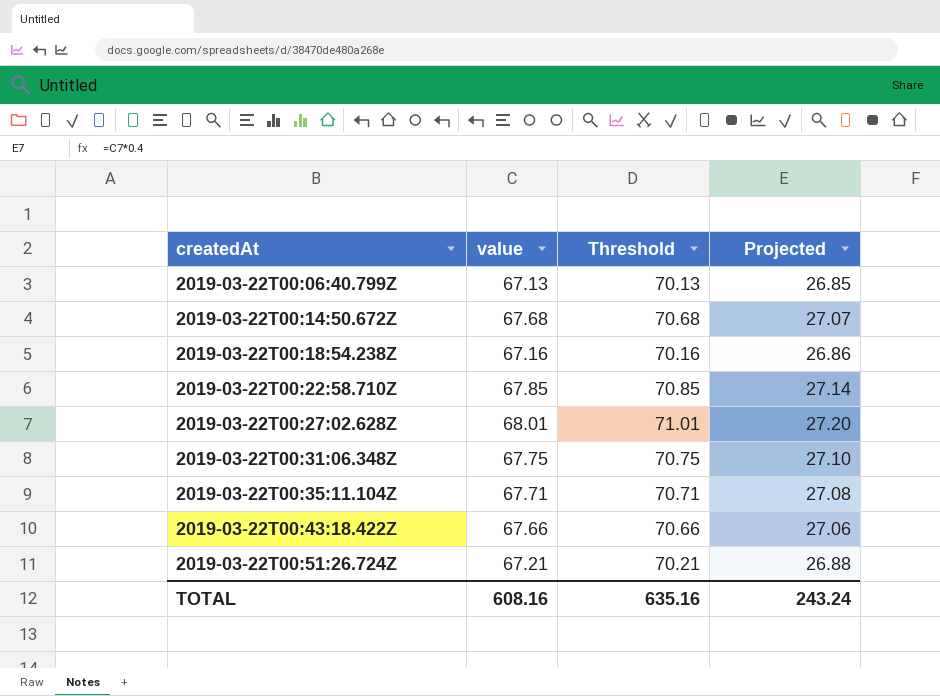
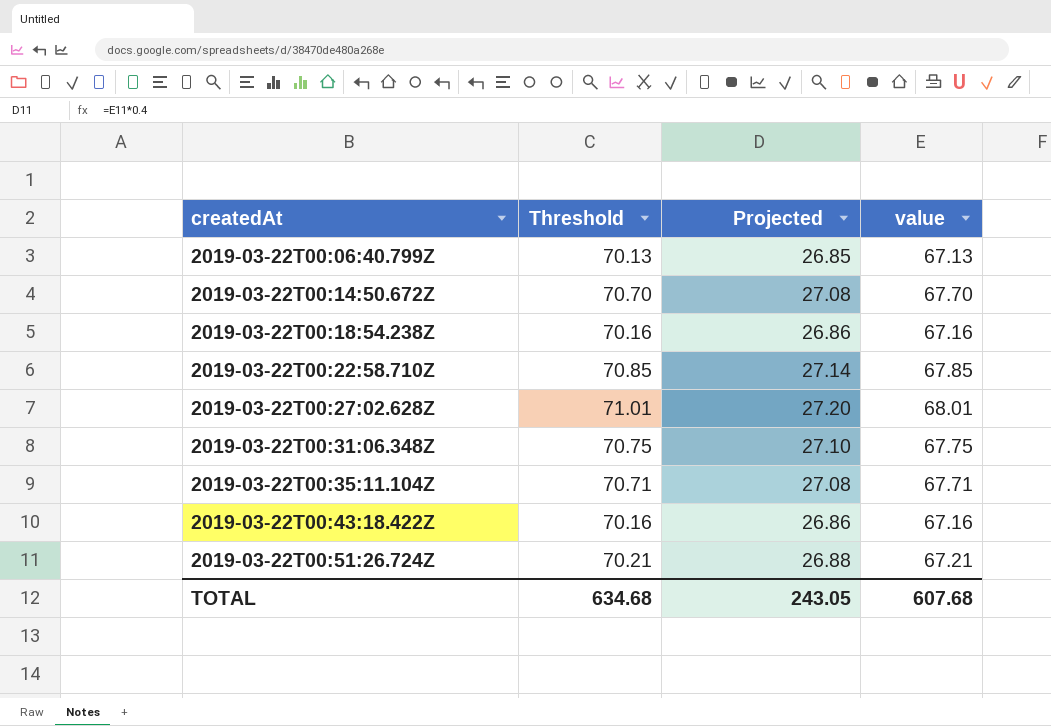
column value | position: 2 -> 4
2019-03-22T00:14:50.672Z | Threshold: 70.68 -> 70.70
2019-03-22T00:14:50.672Z | Projected: 27.07 -> 27.08
2019-03-22T00:14:50.672Z | value: 67.68 -> 67.70
2019-03-22T00:43:18.422Z | Threshold: 70.66 -> 70.16
2019-03-22T00:43:18.422Z | Projected: 27.06 -> 26.86
2019-03-22T00:43:18.422Z | value: 67.66 -> 67.16
TOTAL | Threshold: 635.16 -> 634.68
TOTAL | Projected: 243.24 -> 243.05
TOTAL | value: 608.16 -> 607.68

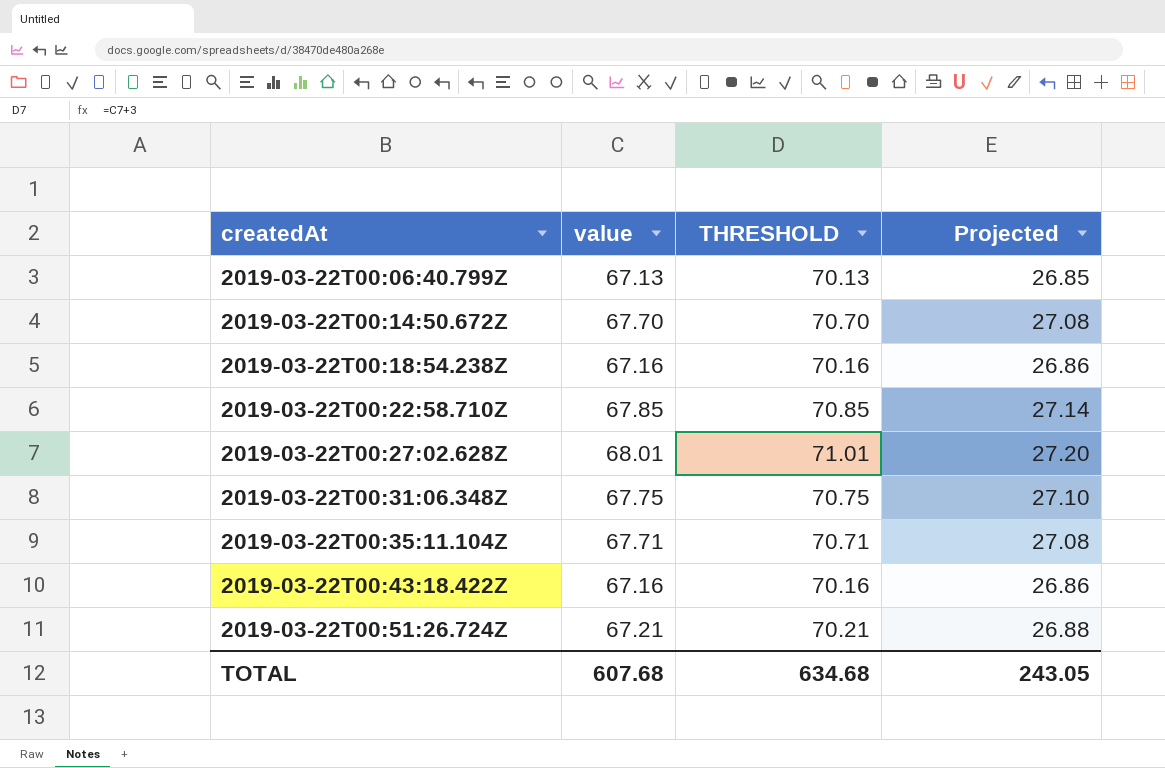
column value | position: 4 -> 2
column name: Threshold -> THRESHOLD

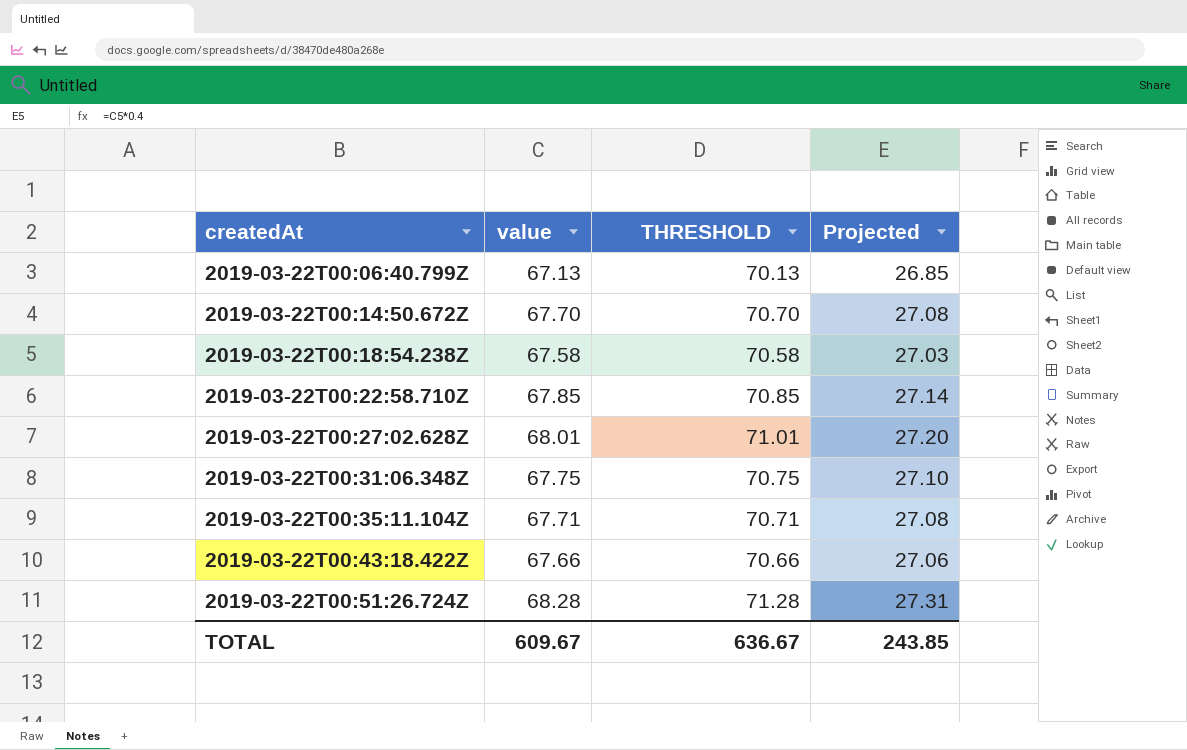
2019-03-22T00:18:54.238Z | value: 67.16 -> 67.58
2019-03-22T00:18:54.238Z | THRESHOLD: 70.16 -> 70.58
2019-03-22T00:18:54.238Z | Projected: 26.86 -> 27.03
2019-03-22T00:43:18.422Z | value: 67.16 -> 67.66
2019-03-22T00:43:18.422Z | THRESHOLD: 70.16 -> 70.66
2019-03-22T00:43:18.422Z | Projected: 26.86 -> 27.06
2019-03-22T00:51:26.724Z | value: 67.21 -> 68.28
2019-03-22T00:51:26.724Z | THRESHOLD: 70.21 -> 71.28
2019-03-22T00:51:26.724Z | Projected: 26.88 -> 27.31
TOTAL | value: 607.68 -> 609.67
TOTAL | THRESHOLD: 634.68 -> 636.67
TOTAL | Projected: 243.05 -> 243.85

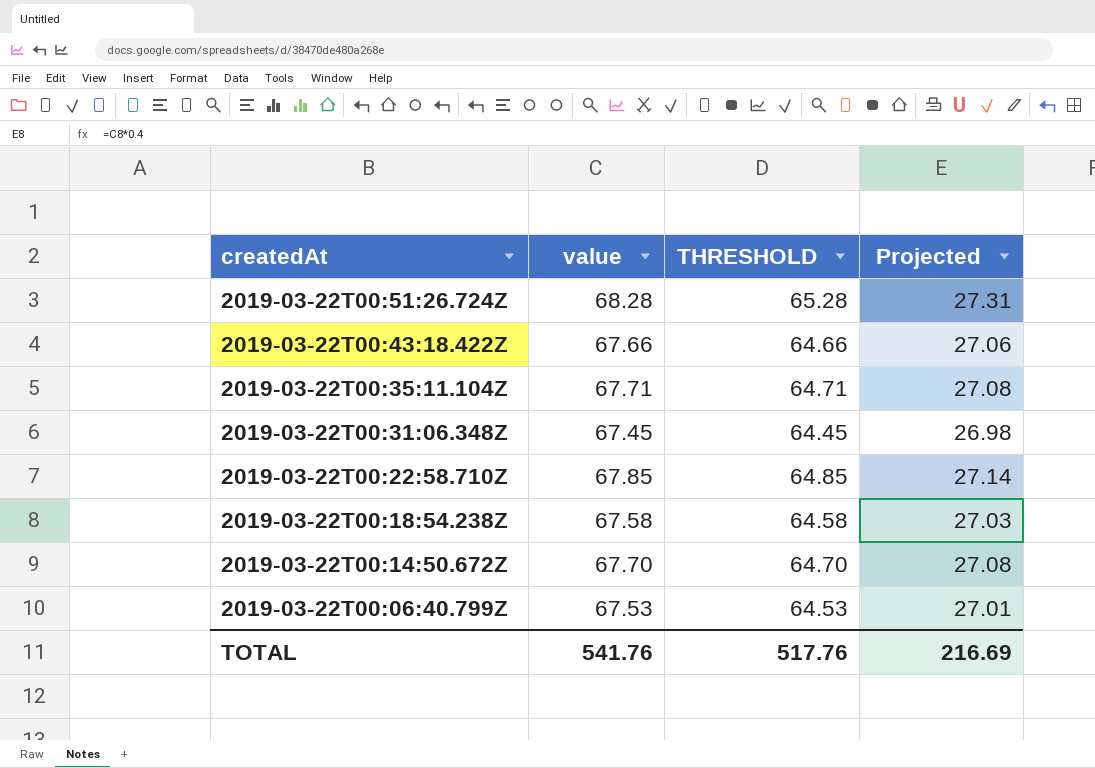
row order: createdAt ascending -> createdAt descending
column THRESHOLD | formula: [value] + 3 -> [value] - 3
row 2019-03-22T00:27:02.628Z: 68.01 | 71.01 | 27.20 -> none
2019-03-22T00:31:06.348Z | value: 67.75 -> 67.45
2019-03-22T00:31:06.348Z | Projected: 27.10 -> 26.98
2019-03-22T00:06:40.799Z | value: 67.13 -> 67.53
2019-03-22T00:06:40.799Z | Projected: 26.85 -> 27.01
TOTAL | value: 609.67 -> 541.76
TOTAL | THRESHOLD: 636.67 -> 517.76
TOTAL | Projected: 243.85 -> 216.69

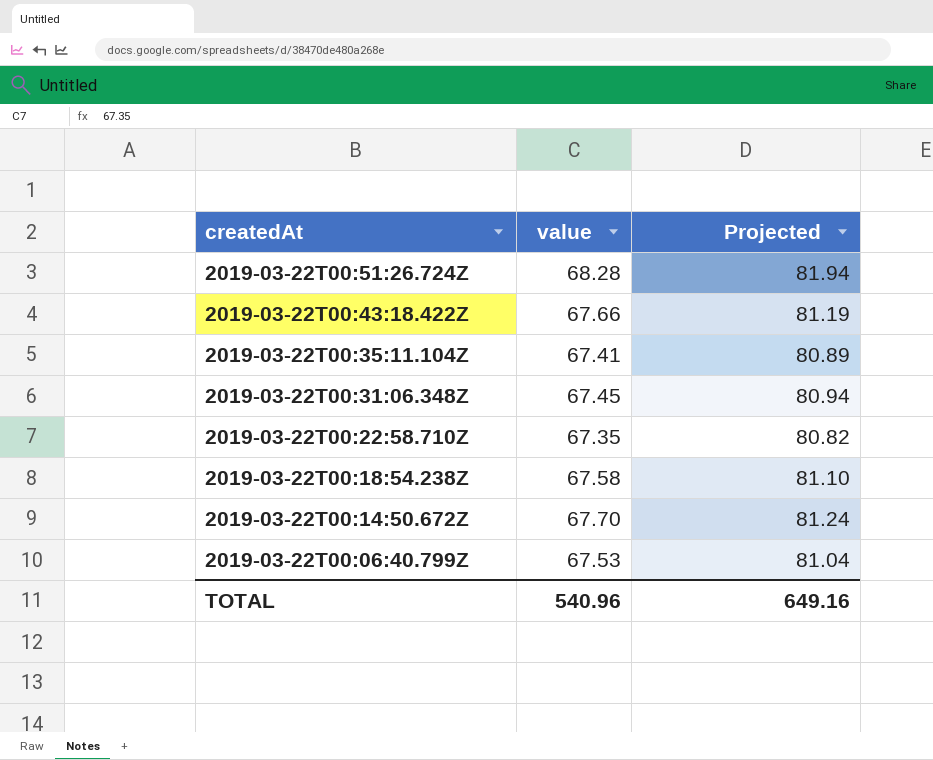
column THRESHOLD | formula: [value] - 3 -> none
column Projected | formula: [value] * 0.4 -> [value] * 1.2
2019-03-22T00:35:11.104Z | value: 67.71 -> 67.41
2019-03-22T00:22:58.710Z | value: 67.85 -> 67.35
TOTAL | value: 541.76 -> 540.96
TOTAL | Projected: 216.69 -> 649.16

